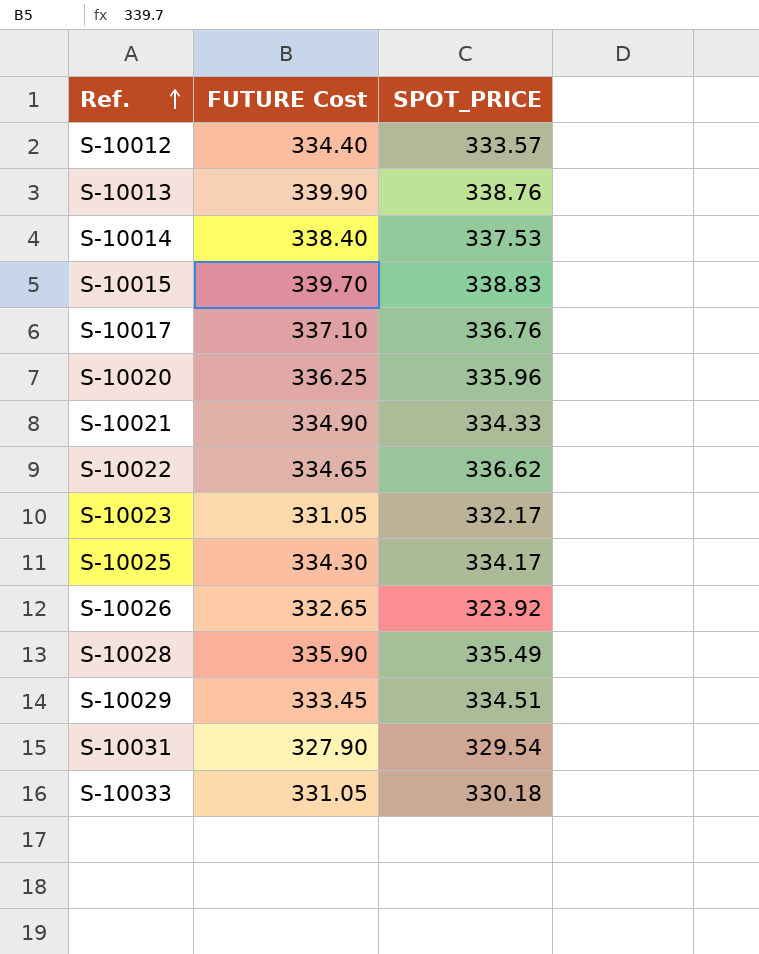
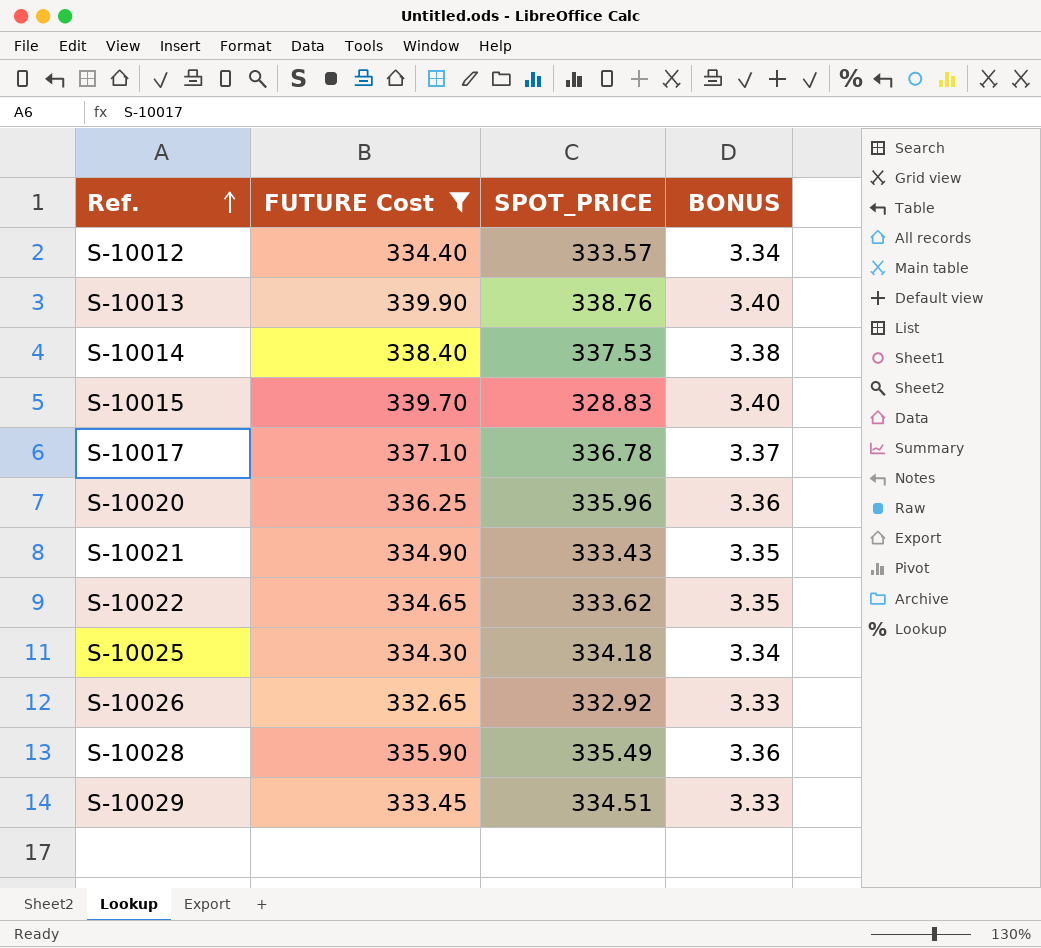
filter: none -> FUTURE Cost >= 332.65
column BONUS | formula: none -> [FUTURE Cost] * 0.01
S-10015 | SPOT_PRICE: 338.83 -> 328.83
S-10017 | SPOT_PRICE: 336.76 -> 336.78
S-10021 | SPOT_PRICE: 334.33 -> 333.43
S-10022 | SPOT_PRICE: 336.62 -> 333.62
S-10025 | SPOT_PRICE: 334.17 -> 334.18
S-10026 | SPOT_PRICE: 323.92 -> 332.92

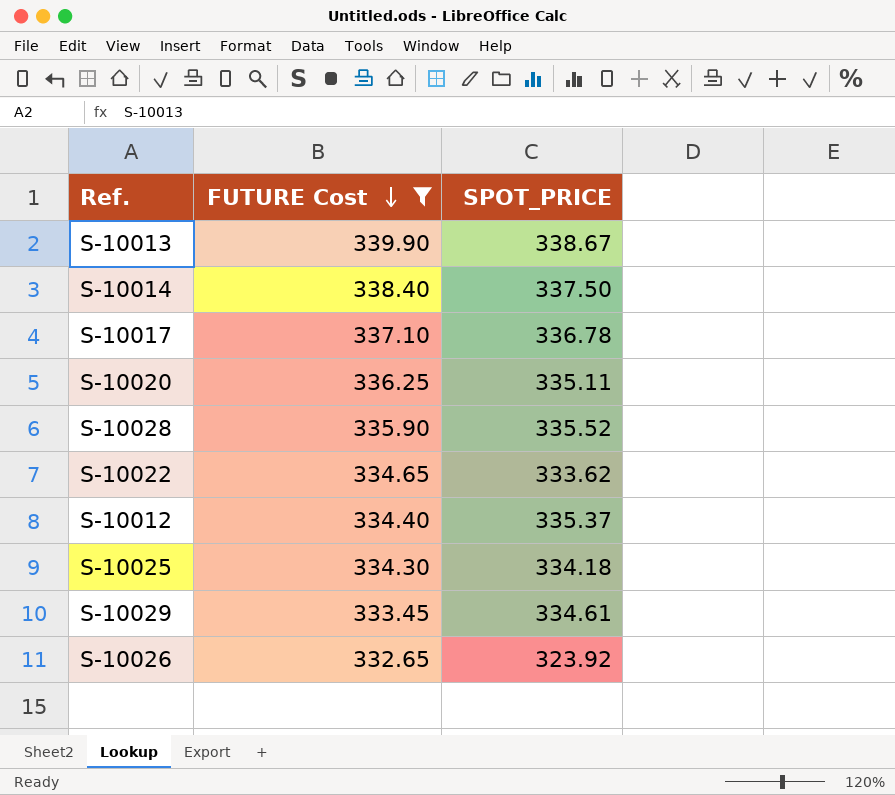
row order: Ref. ascending -> FUTURE Cost descending
column BONUS | formula: [FUTURE Cost] * 0.01 -> none
row S-10015: 339.70 | 328.83 | 3.40 -> none
row S-10021: 334.90 | 333.43 | 3.35 -> none
S-10013 | SPOT_PRICE: 338.76 -> 338.67
S-10014 | SPOT_PRICE: 337.53 -> 337.50
S-10020 | SPOT_PRICE: 335.96 -> 335.11
S-10028 | SPOT_PRICE: 335.49 -> 335.52
S-10012 | SPOT_PRICE: 333.57 -> 335.37
S-10029 | SPOT_PRICE: 334.51 -> 334.61
S-10026 | SPOT_PRICE: 332.92 -> 323.92

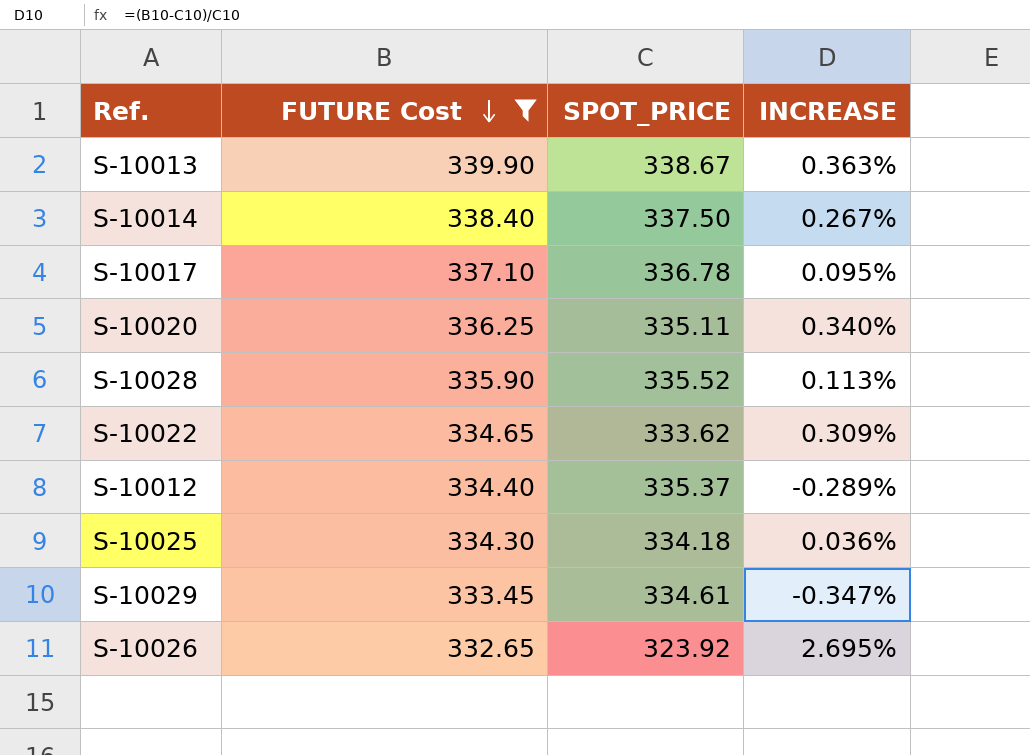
column INCREASE | formula: none -> ([FUTURE Cost] - [SPOT_PRICE]) / [SPOT_PRICE]

